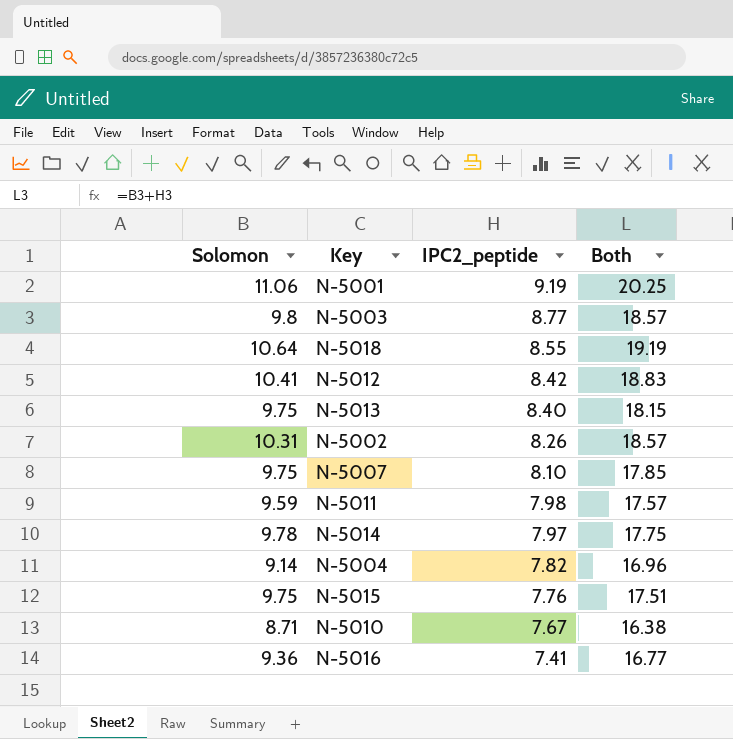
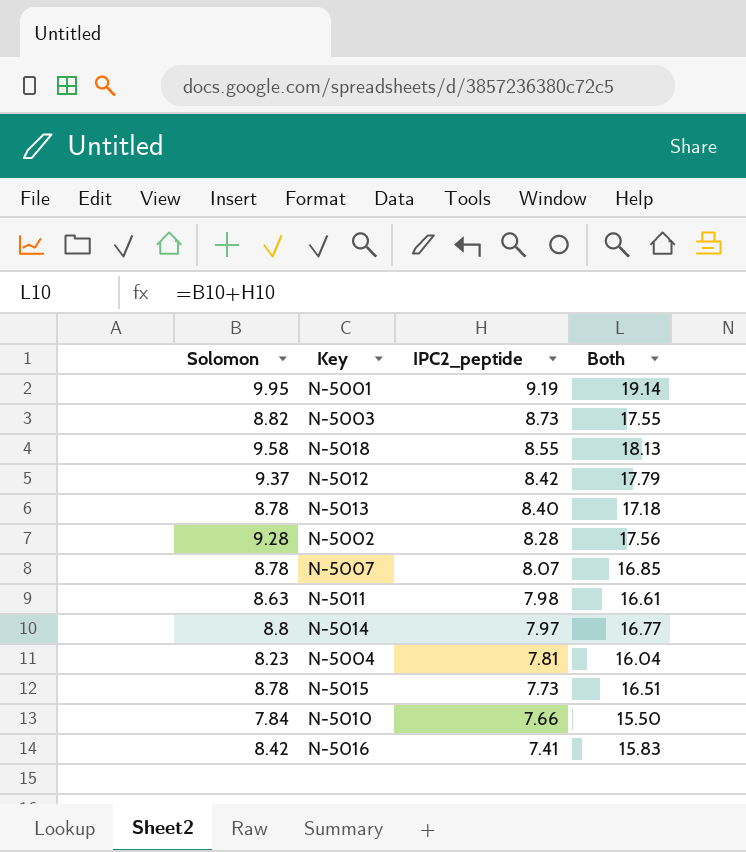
N-5001 | Solomon: 11.06 -> 9.95
N-5001 | Both: 20.25 -> 19.14
N-5003 | Solomon: 9.8 -> 8.82
N-5003 | IPC2_peptide: 8.77 -> 8.73
N-5003 | Both: 18.57 -> 17.55
N-5018 | Solomon: 10.64 -> 9.58
N-5018 | Both: 19.19 -> 18.13
N-5012 | Solomon: 10.41 -> 9.37
N-5012 | Both: 18.83 -> 17.79
N-5013 | Solomon: 9.75 -> 8.78
N-5013 | Both: 18.15 -> 17.18
N-5002 | Solomon: 10.31 -> 9.28
N-5002 | IPC2_peptide: 8.26 -> 8.28
N-5002 | Both: 18.57 -> 17.56
N-5007 | Solomon: 9.75 -> 8.78
N-5007 | IPC2_peptide: 8.10 -> 8.07
N-5007 | Both: 17.85 -> 16.85
N-5011 | Solomon: 9.59 -> 8.63
N-5011 | Both: 17.57 -> 16.61
N-5014 | Solomon: 9.78 -> 8.8
N-5014 | Both: 17.75 -> 16.77
N-5004 | Solomon: 9.14 -> 8.23
N-5004 | IPC2_peptide: 7.82 -> 7.81
N-5004 | Both: 16.96 -> 16.04
N-5015 | Solomon: 9.75 -> 8.78
N-5015 | IPC2_peptide: 7.76 -> 7.73
N-5015 | Both: 17.51 -> 16.51
N-5010 | Solomon: 8.71 -> 7.84
N-5010 | IPC2_peptide: 7.67 -> 7.66
N-5010 | Both: 16.38 -> 15.50
N-5016 | Solomon: 9.36 -> 8.42
N-5016 | Both: 16.77 -> 15.83

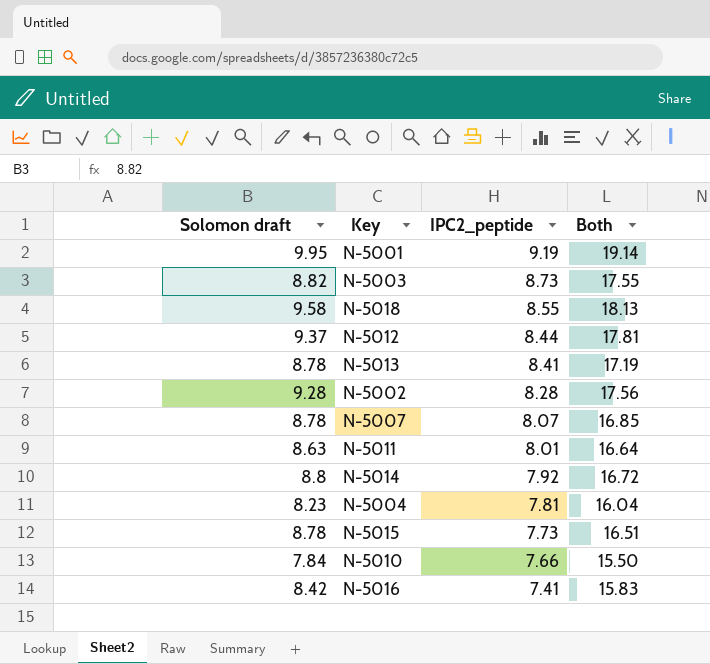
column name: Solomon -> Solomon draft
N-5012 | IPC2_peptide: 8.42 -> 8.44
N-5012 | Both: 17.79 -> 17.81
N-5013 | IPC2_peptide: 8.40 -> 8.41
N-5013 | Both: 17.18 -> 17.19
N-5011 | IPC2_peptide: 7.98 -> 8.01
N-5011 | Both: 16.61 -> 16.64
N-5014 | IPC2_peptide: 7.97 -> 7.92
N-5014 | Both: 16.77 -> 16.72

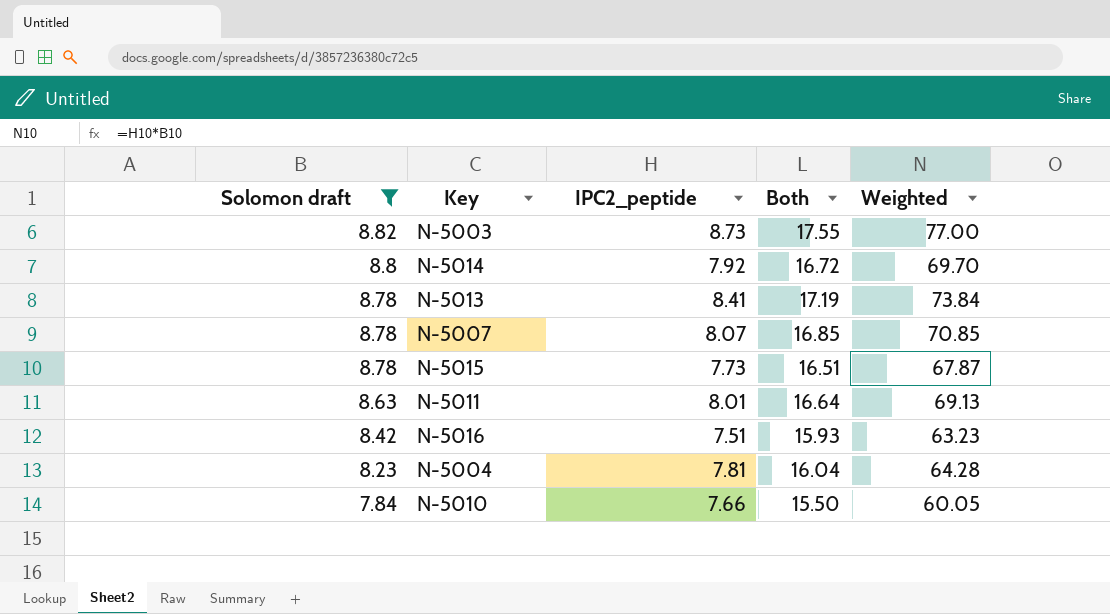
filter: none -> Solomon draft <= 8.82
row order: IPC2_peptide descending -> Solomon draft descending
column Weighted | formula: none -> [Solomon draft] * [IPC2_peptide]
N-5016 | IPC2_peptide: 7.41 -> 7.51
N-5016 | Both: 15.83 -> 15.93

